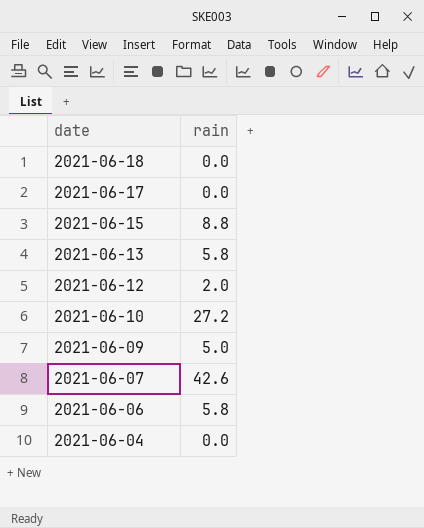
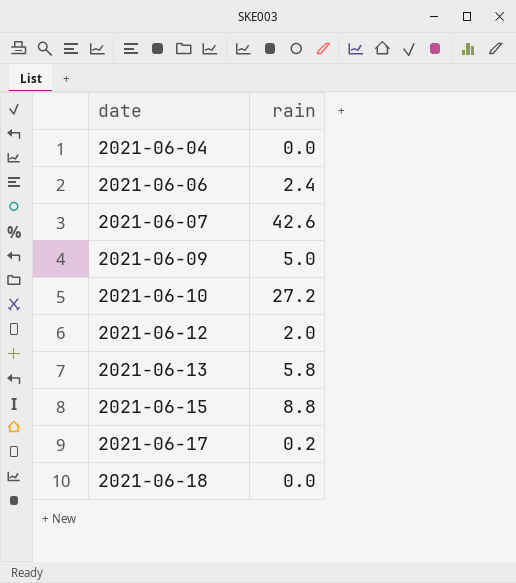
row order: date descending -> date ascending
2021-06-06 | rain: 5.8 -> 2.4
2021-06-17 | rain: 0.0 -> 0.2

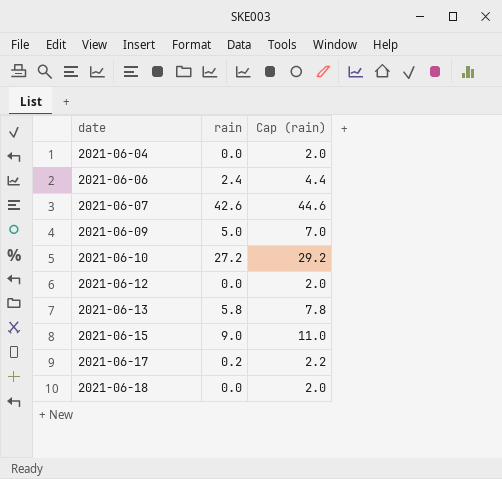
column Cap (rain) | formula: none -> [rain] + 2
2021-06-12 | rain: 2.0 -> 0.0
2021-06-15 | rain: 8.8 -> 9.0

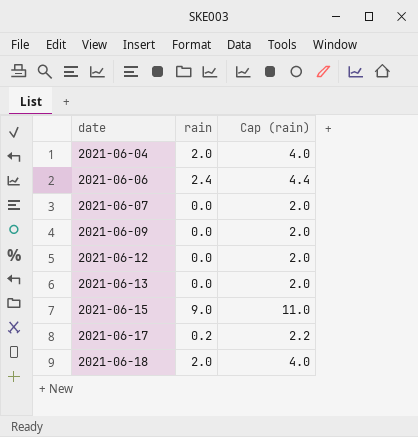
row 2021-06-10: 27.2 | 29.2 -> none
2021-06-04 | rain: 0.0 -> 2.0
2021-06-04 | Cap (rain): 2.0 -> 4.0
2021-06-07 | rain: 42.6 -> 0.0
2021-06-07 | Cap (rain): 44.6 -> 2.0
2021-06-09 | rain: 5.0 -> 0.0
2021-06-09 | Cap (rain): 7.0 -> 2.0
2021-06-13 | rain: 5.8 -> 0.0
2021-06-13 | Cap (rain): 7.8 -> 2.0
2021-06-18 | rain: 0.0 -> 2.0
2021-06-18 | Cap (rain): 2.0 -> 4.0

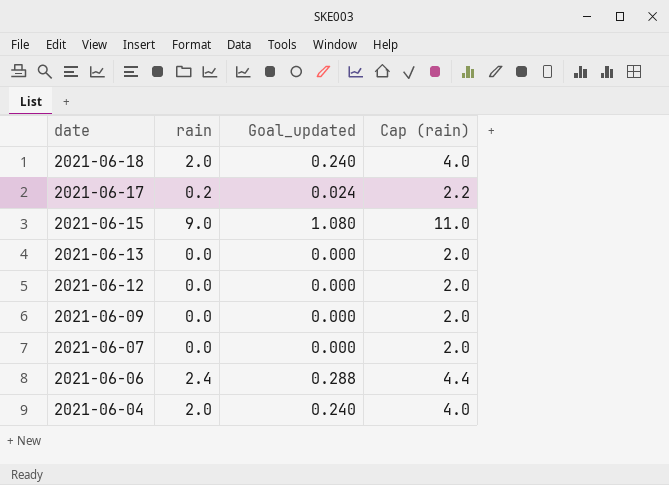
row order: date ascending -> date descending
column Goal_updated | formula: none -> [rain] * 0.12

